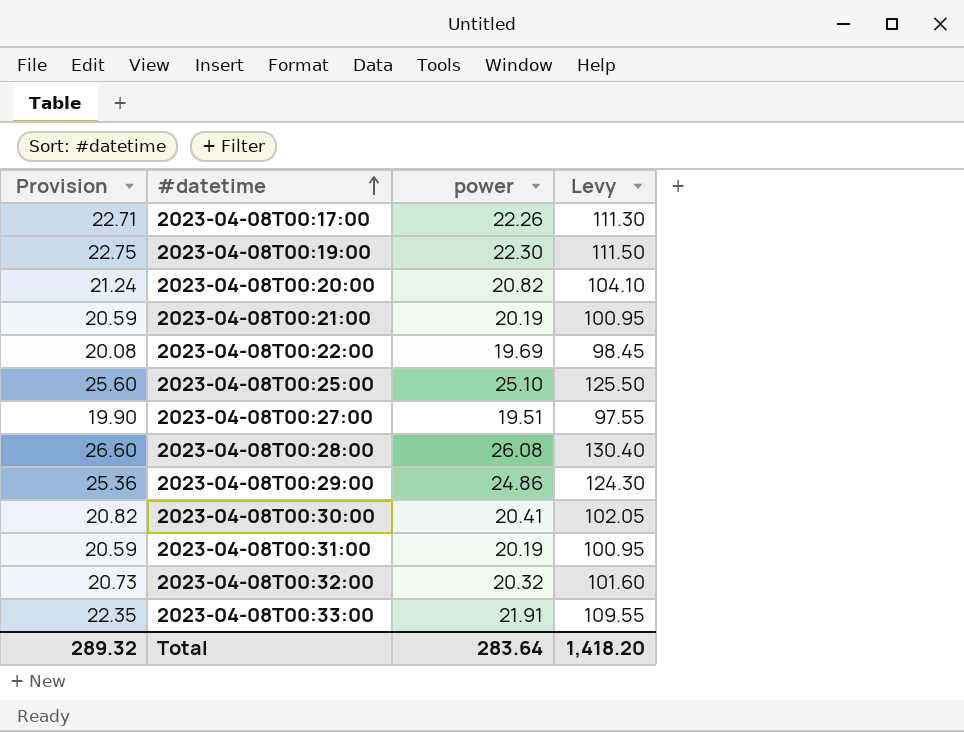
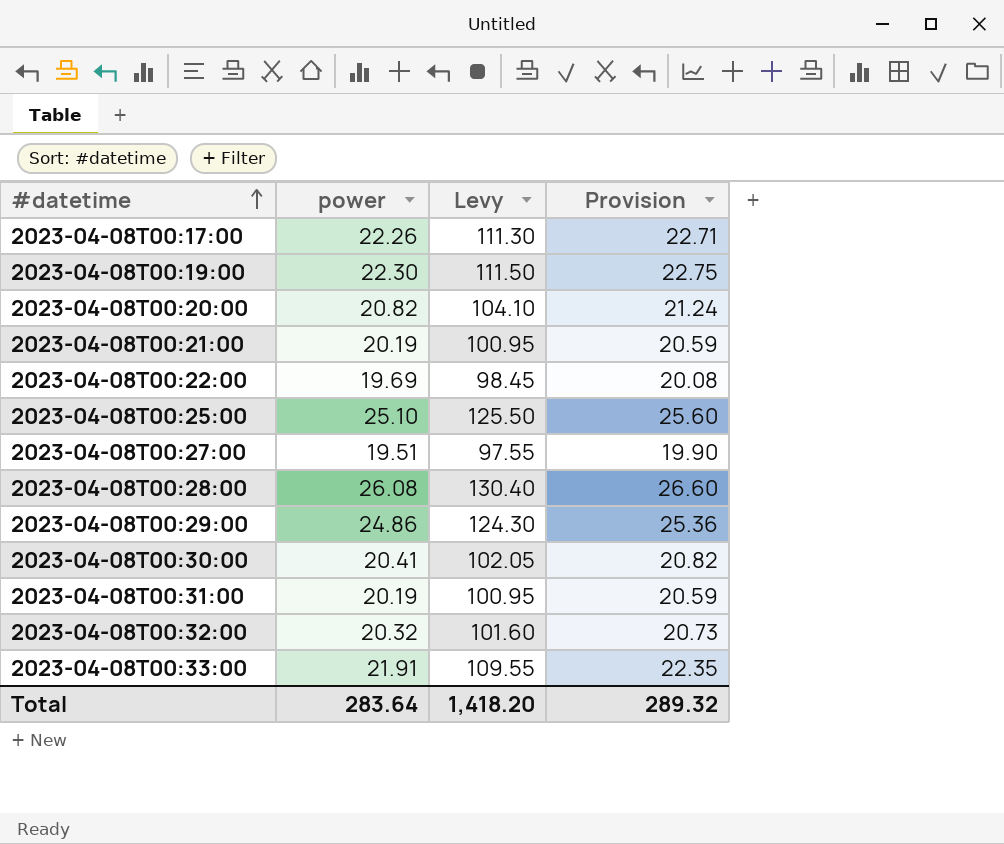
column Provision | position: 1 -> 4

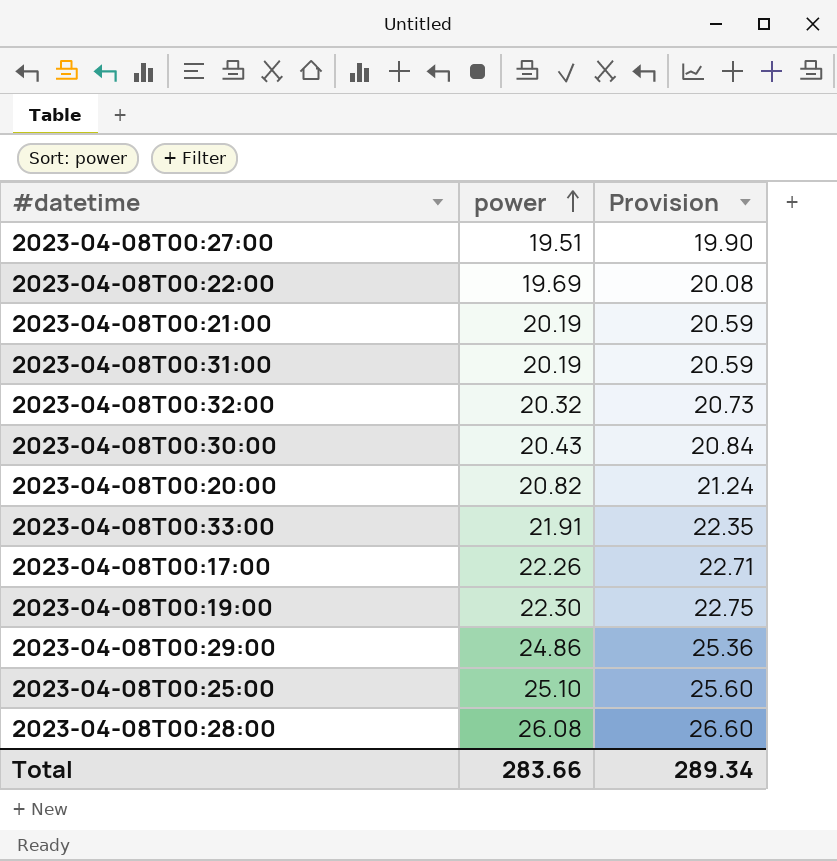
row order: #datetime ascending -> power ascending
column Levy | formula: [power] * 5 -> none
2023-04-08T00:30:00 | power: 20.41 -> 20.43
2023-04-08T00:30:00 | Provision: 20.82 -> 20.84
Total | power: 283.64 -> 283.66
Total | Provision: 289.32 -> 289.34

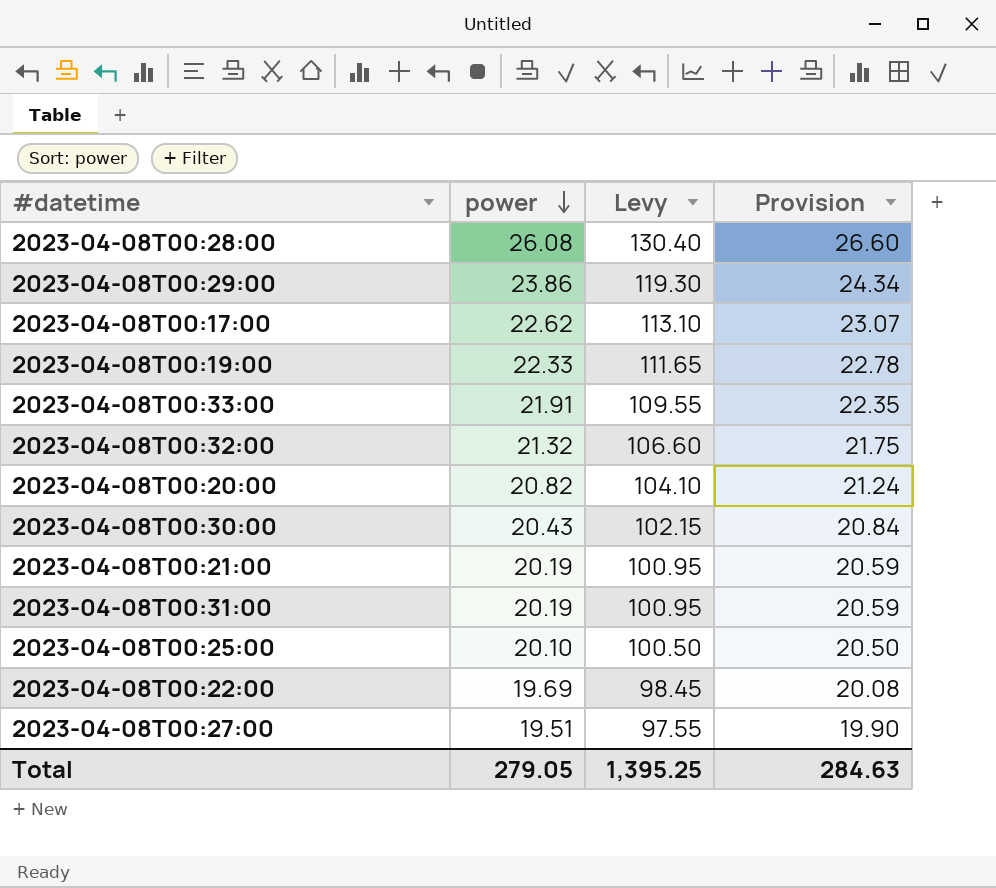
row order: power ascending -> power descending
column Levy | formula: none -> [power] * 5
2023-04-08T00:29:00 | power: 24.86 -> 23.86
2023-04-08T00:29:00 | Provision: 25.36 -> 24.34
2023-04-08T00:17:00 | power: 22.26 -> 22.62
2023-04-08T00:17:00 | Provision: 22.71 -> 23.07
2023-04-08T00:19:00 | power: 22.30 -> 22.33
2023-04-08T00:19:00 | Provision: 22.75 -> 22.78
2023-04-08T00:32:00 | power: 20.32 -> 21.32
2023-04-08T00:32:00 | Provision: 20.73 -> 21.75
2023-04-08T00:25:00 | power: 25.10 -> 20.10
2023-04-08T00:25:00 | Provision: 25.60 -> 20.50
Total | power: 283.66 -> 279.05
Total | Provision: 289.34 -> 284.63

